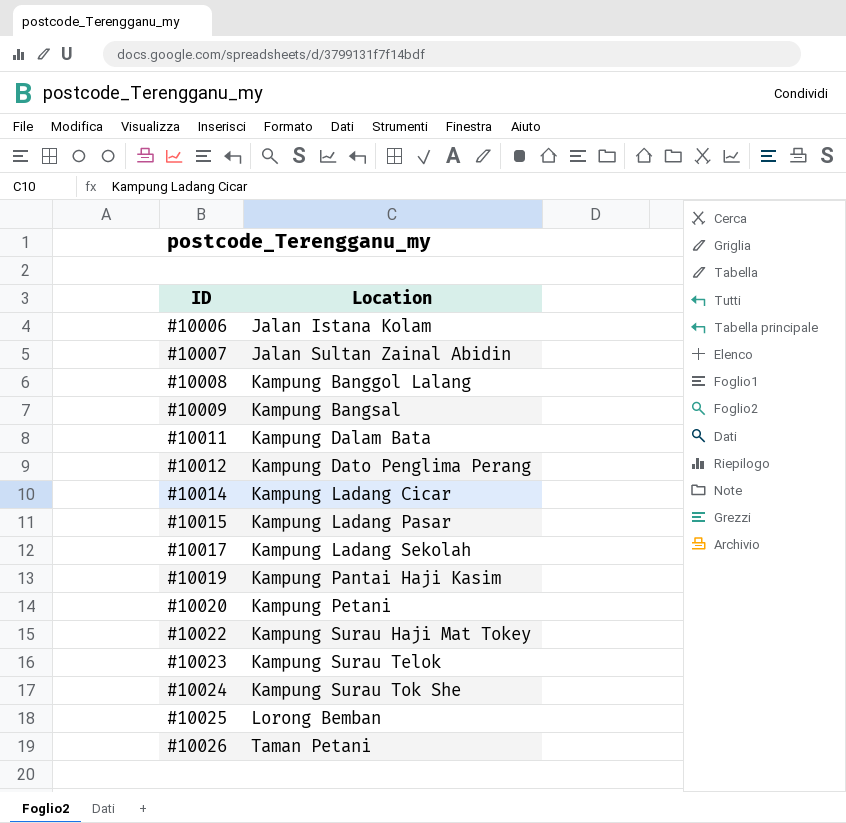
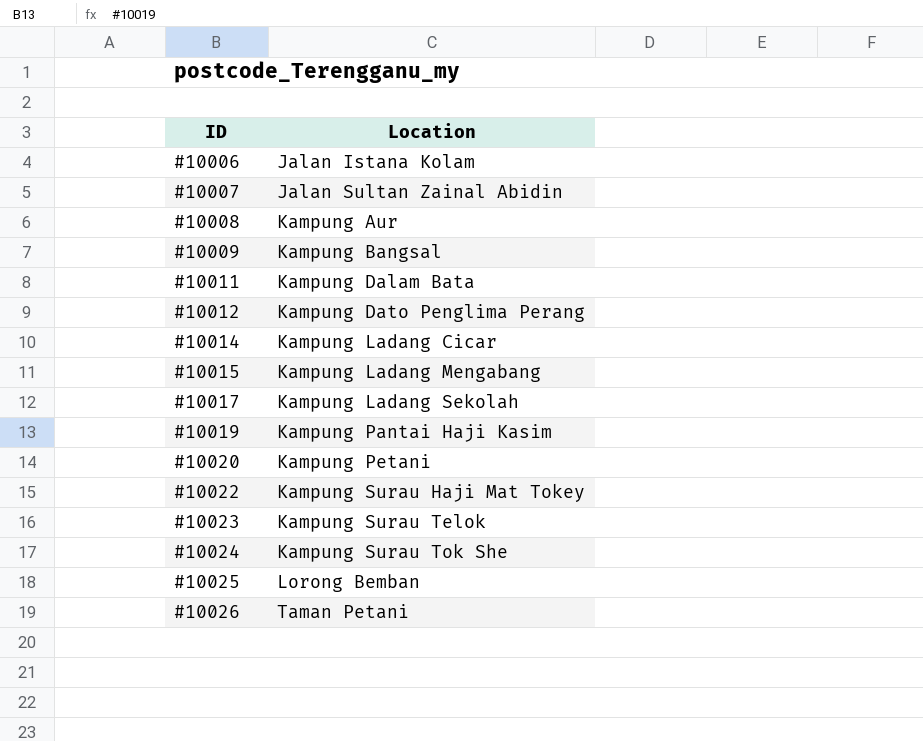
#10008 | Location: Kampung Banggol Lalang -> Kampung Aur
#10015 | Location: Kampung Ladang Pasar -> Kampung Ladang Mengabang

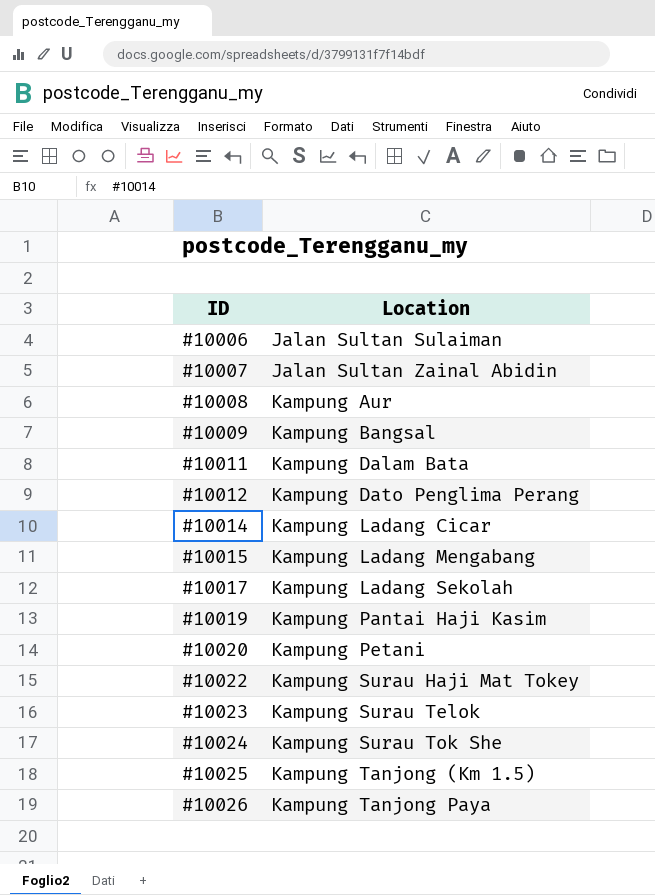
#10006 | Location: Jalan Istana Kolam -> Jalan Sultan Sulaiman
#10025 | Location: Lorong Bemban -> Kampung Tanjong (Km 1.5)
#10026 | Location: Taman Petani -> Kampung Tanjong Paya

